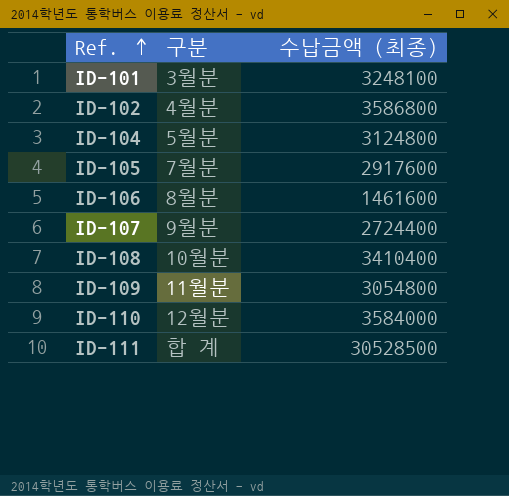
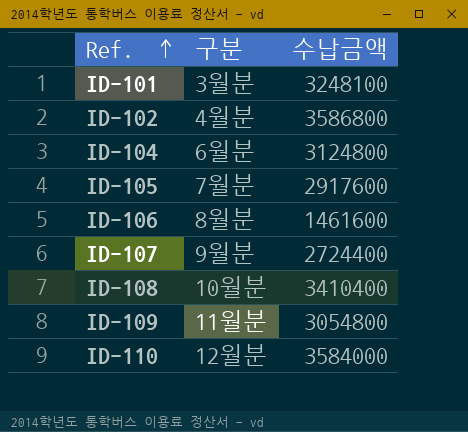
column name: 수납금액 (최종) -> 수납금액
row ID-111: 합 계 | 30528500 -> none
ID-104 | 구분: 5월분 -> 6월분

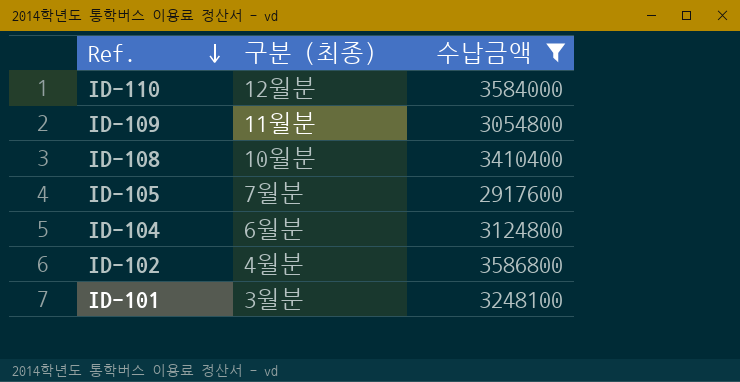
filter: none -> 수납금액 >= 2917600
row order: Ref. ascending -> Ref. descending
column name: 구분 -> 구분 (최종)

